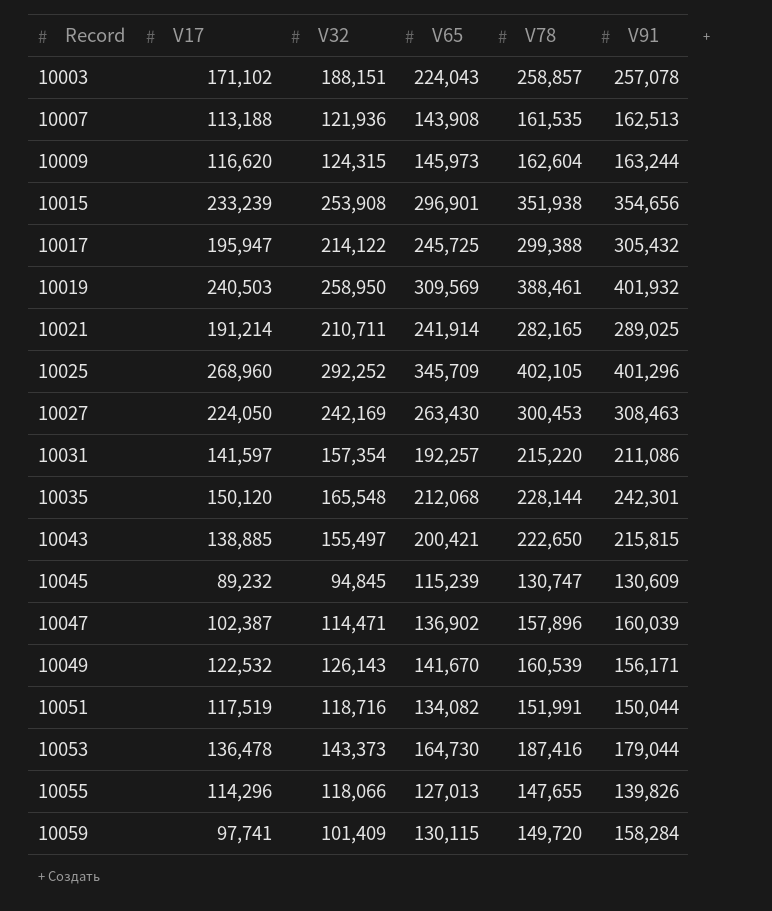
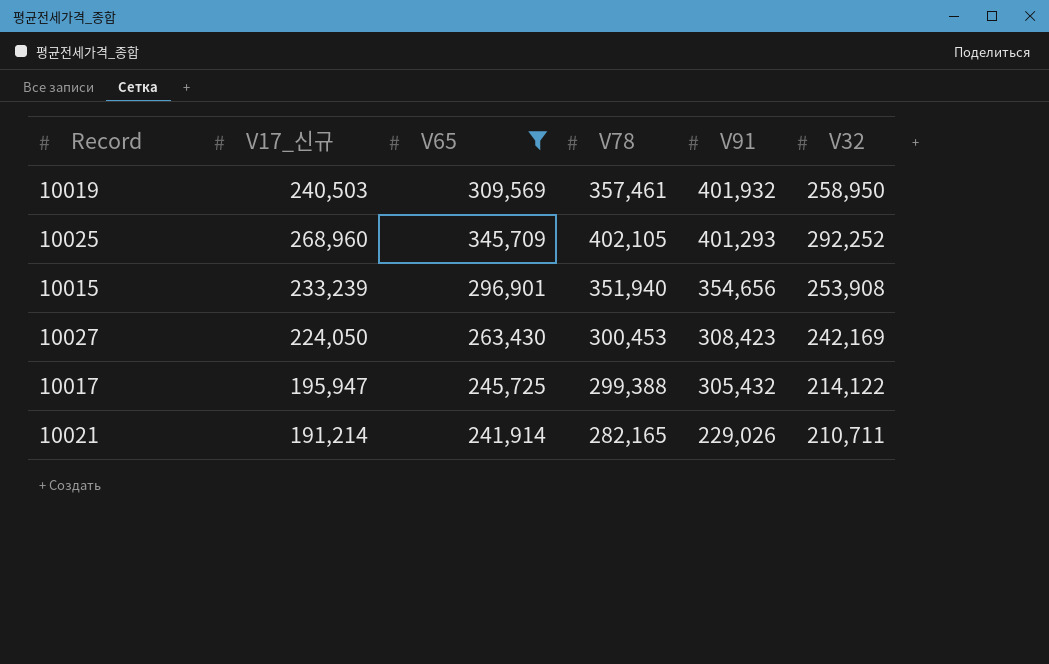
filter: none -> V65 >= 241,914
row order: Record ascending -> V91 descending
column name: V17 -> V17_신규
column V32 | position: 3 -> 6
10019 | V78: 388,461 -> 357,461
10025 | V91: 401,296 -> 401,293
10015 | V78: 351,938 -> 351,940
10027 | V91: 308,463 -> 308,423
10021 | V91: 289,025 -> 229,026

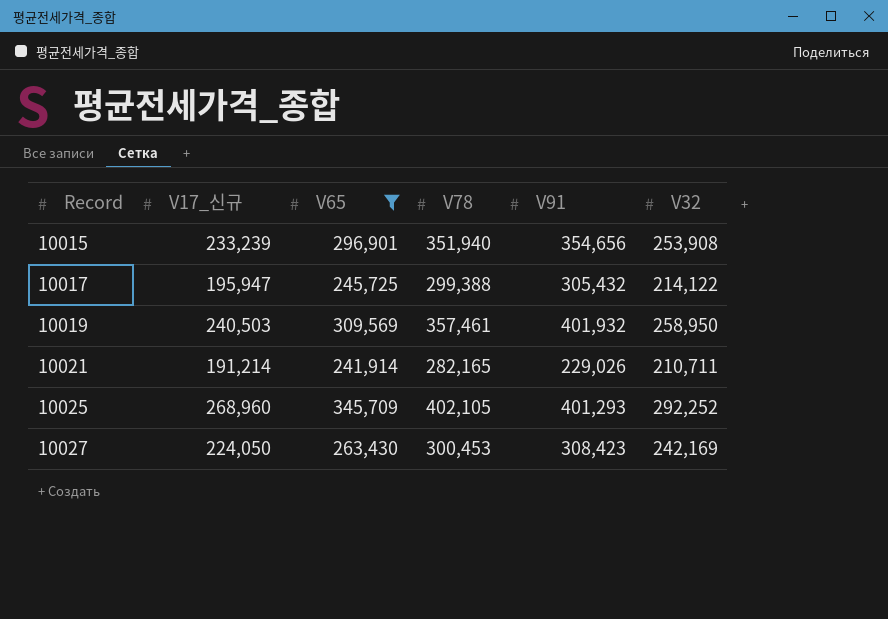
row order: V91 descending -> Record ascending

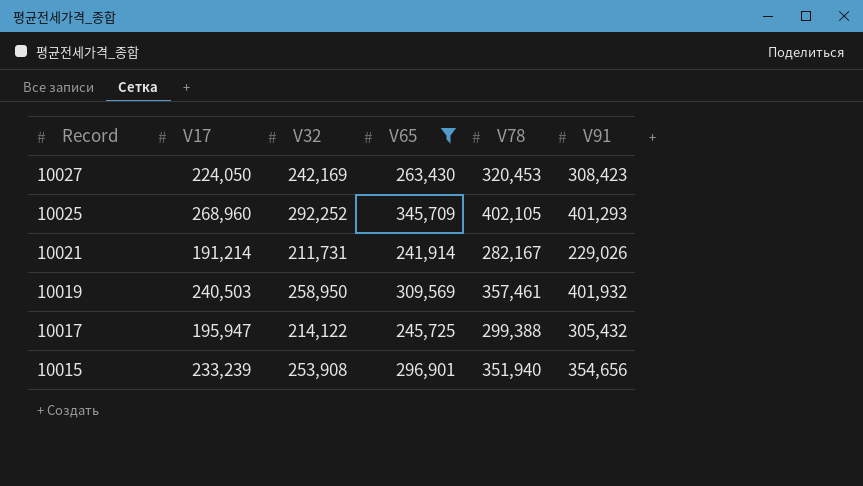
row order: Record ascending -> Record descending
column name: V17_신규 -> V17
column V32 | position: 6 -> 3
10027 | V78: 300,453 -> 320,453
10021 | V32: 210,711 -> 211,731
10021 | V78: 282,165 -> 282,167

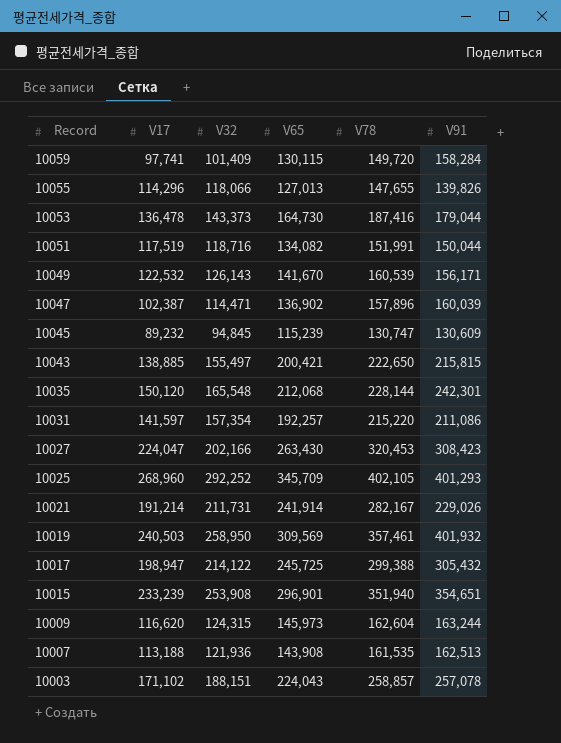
filter: V65 >= 241,914 -> none
10027 | V17: 224,050 -> 224,047
10027 | V32: 242,169 -> 202,166
10017 | V17: 195,947 -> 198,947
10015 | V91: 354,656 -> 354,651

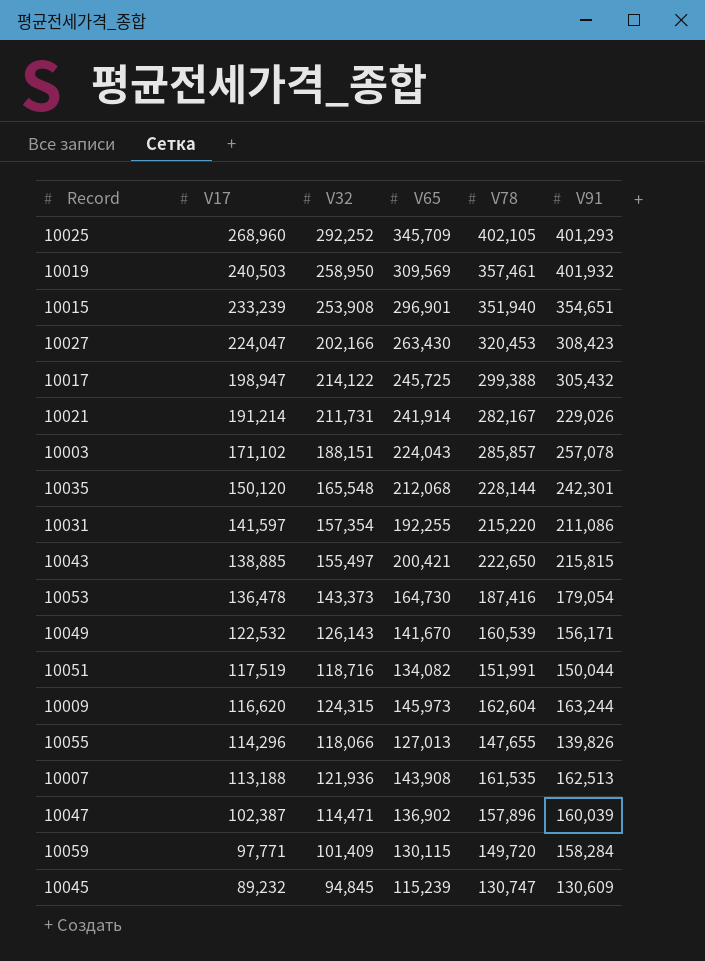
row order: Record descending -> V17 descending
10003 | V78: 258,857 -> 285,857
10031 | V65: 192,257 -> 192,255
10053 | V91: 179,044 -> 179,054
10059 | V17: 97,741 -> 97,771

